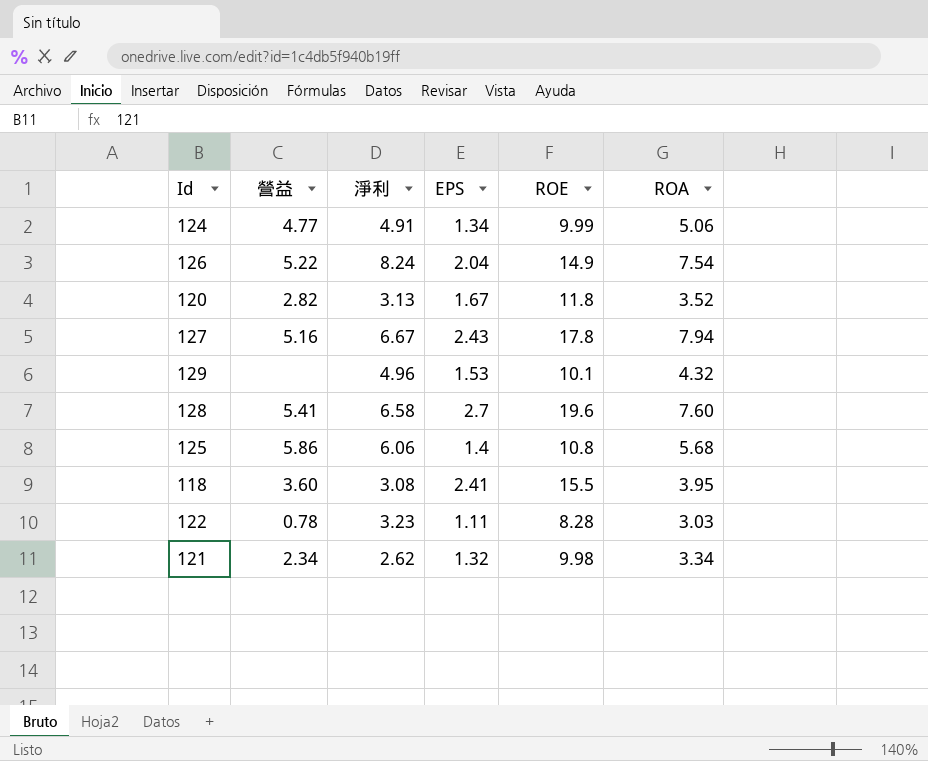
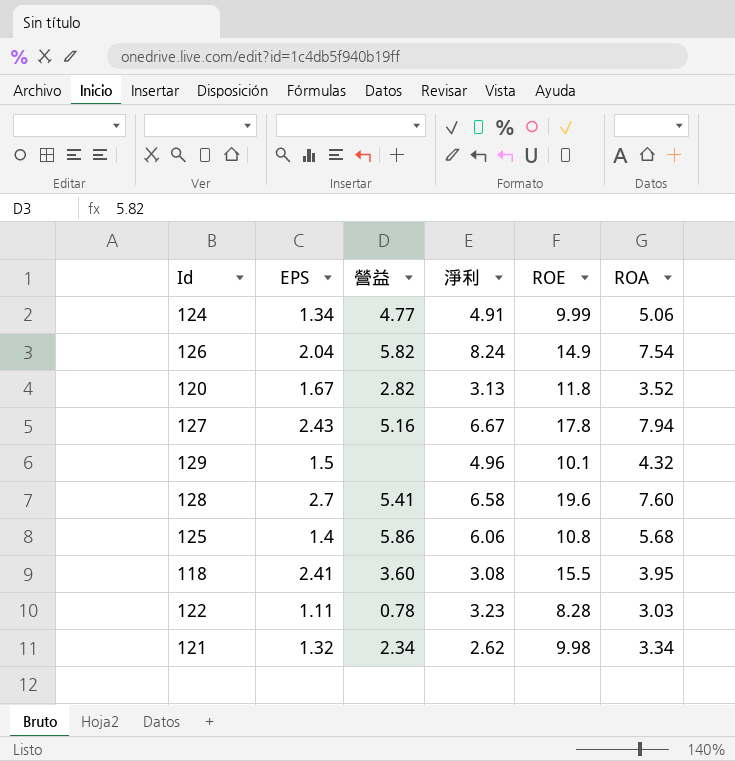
column EPS | position: 4 -> 2
126 | 營益: 5.22 -> 5.82
129 | EPS: 1.53 -> 1.5

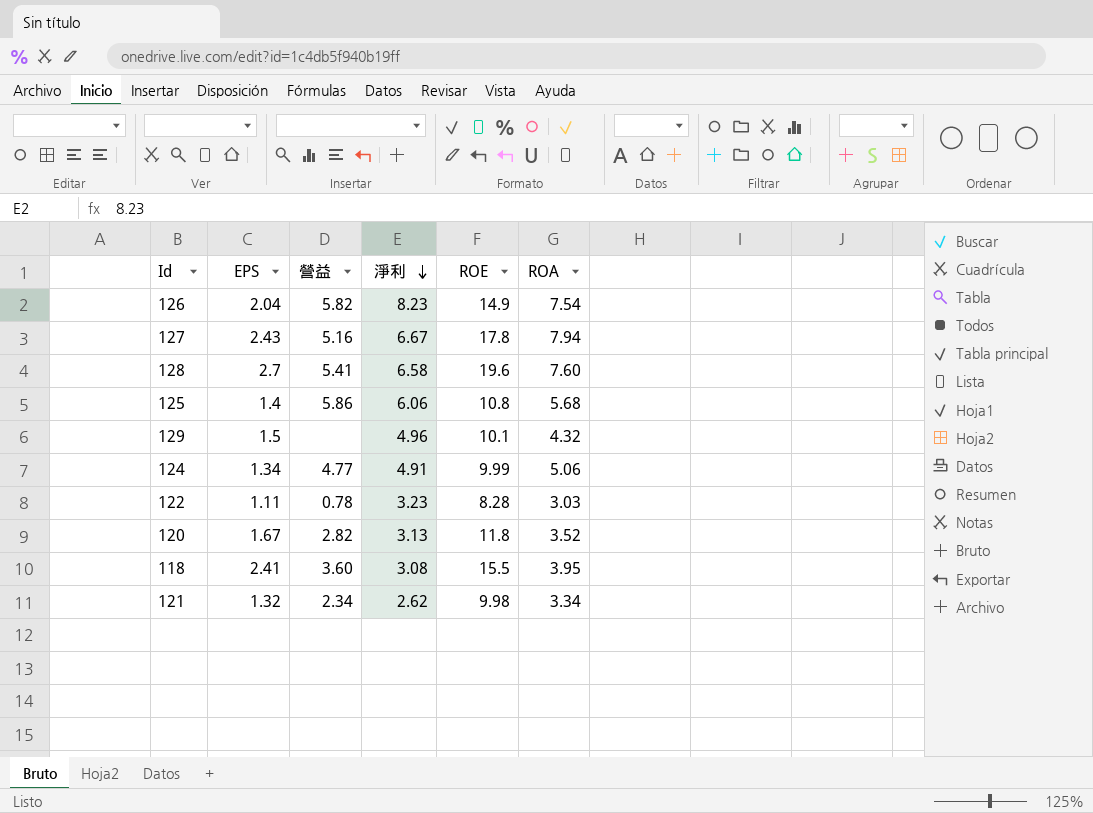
row order: none -> 淨利 descending
126 | 淨利: 8.24 -> 8.23

